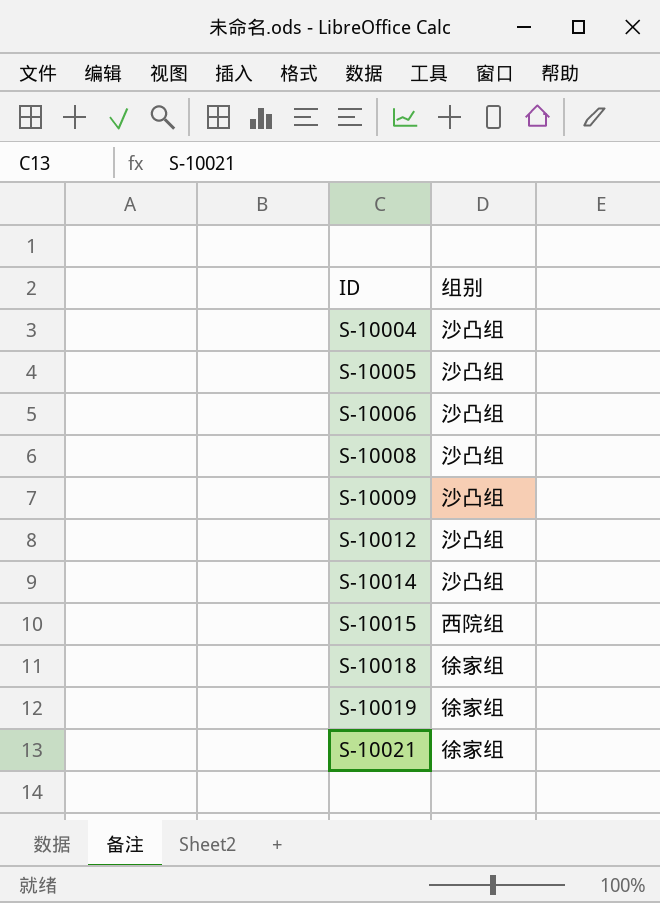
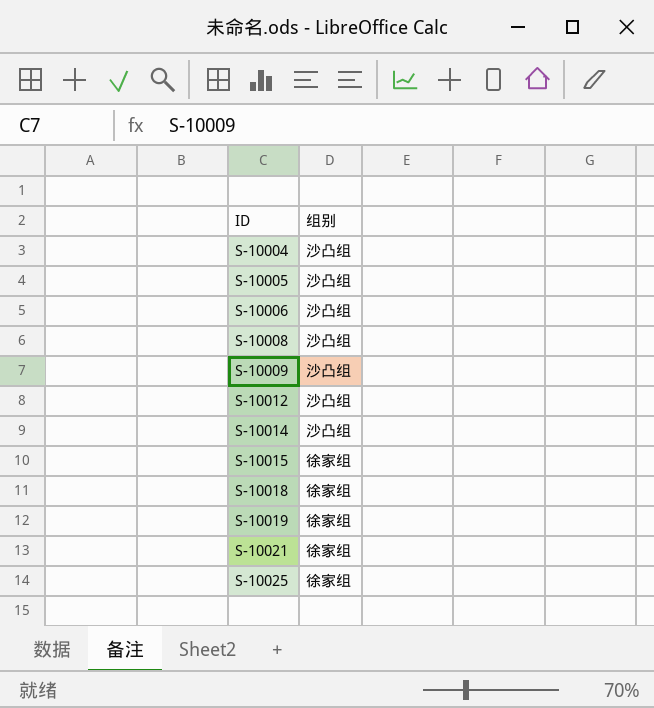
S-10015 | 组别: 西院组 -> 徐家组
row S-10025: none -> 徐家组

